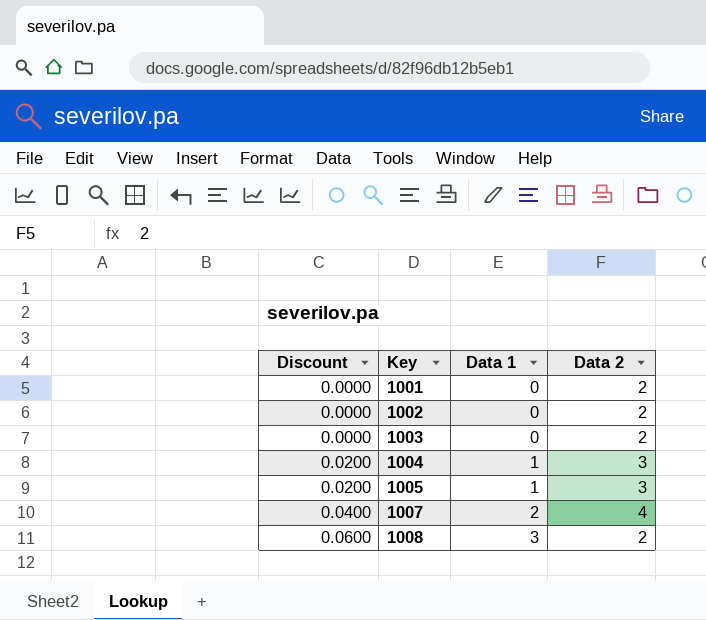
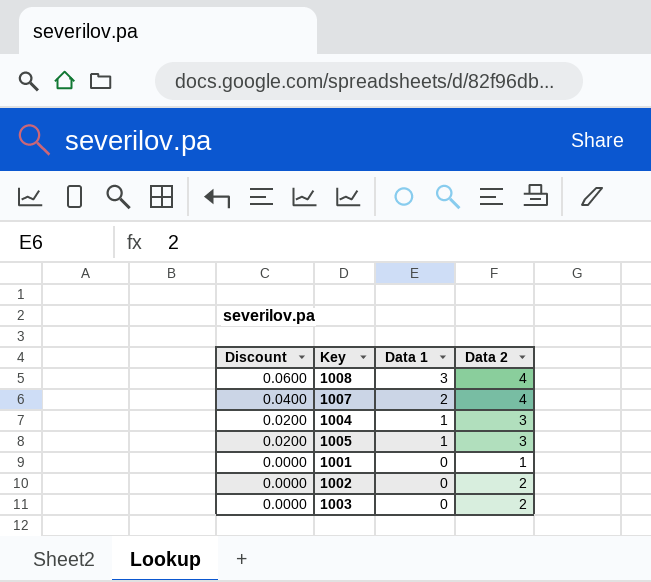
row order: Discount ascending -> Discount descending
1008 | Data 2: 2 -> 4
1001 | Data 2: 2 -> 1

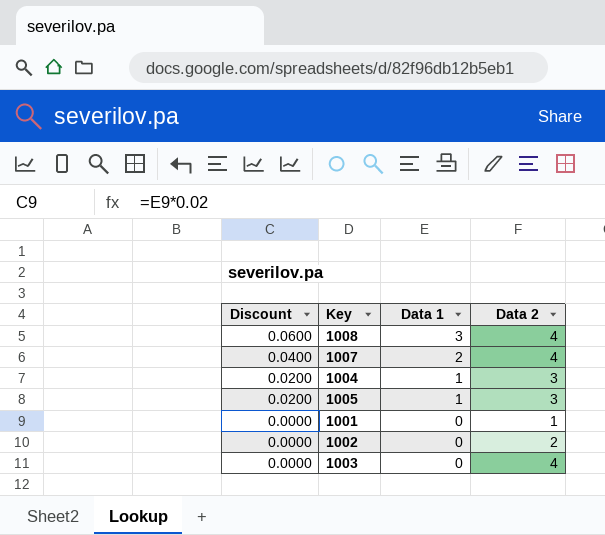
1003 | Data 2: 2 -> 4

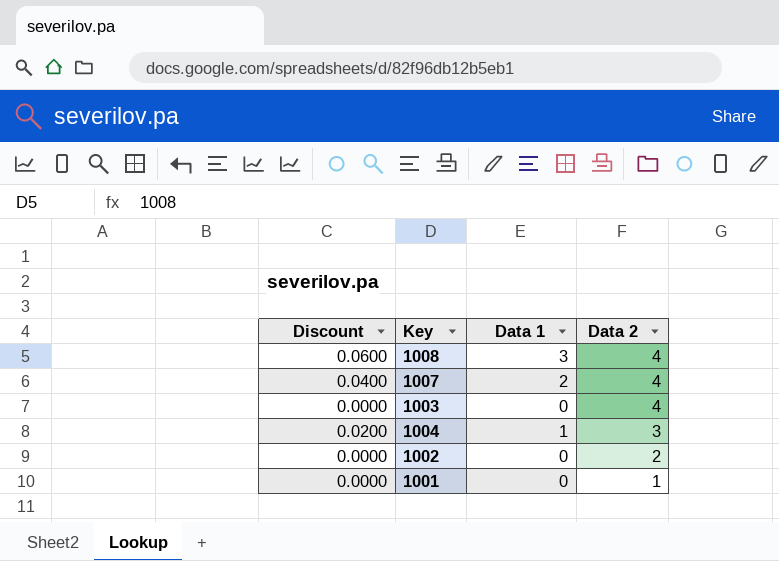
row order: Discount descending -> Data 2 descending
row 1005: 0.0200 | 1 | 3 -> none

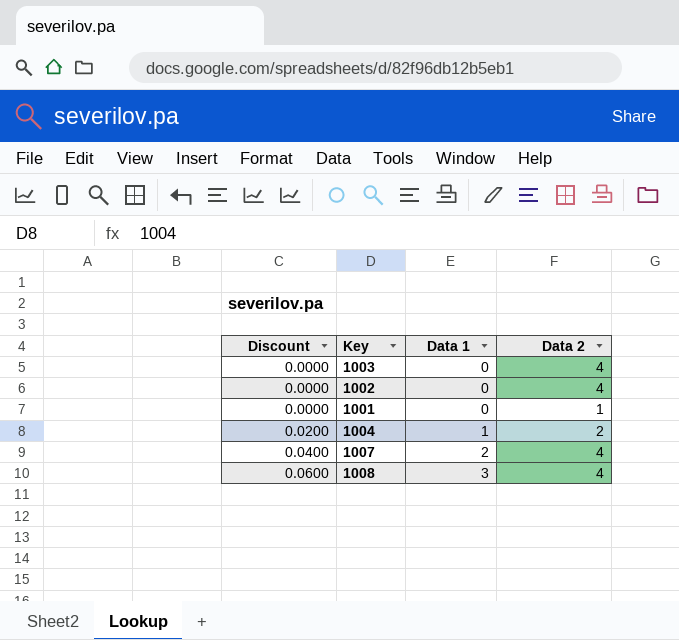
row order: Data 2 descending -> Discount ascending
1002 | Data 2: 2 -> 4
1004 | Data 2: 3 -> 2

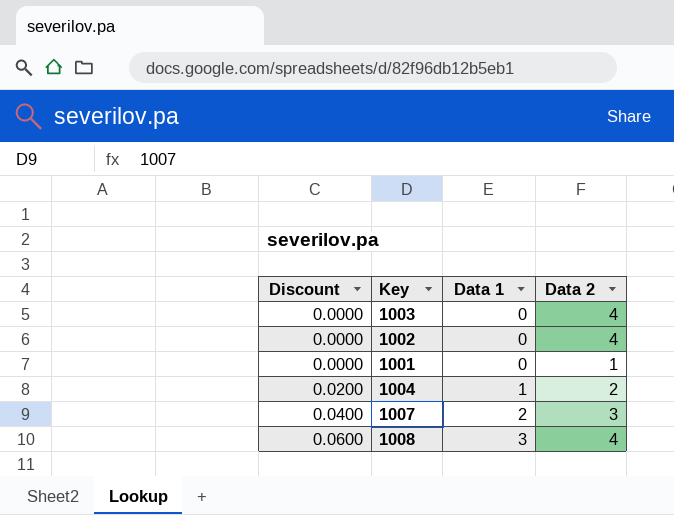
1007 | Data 2: 4 -> 3

